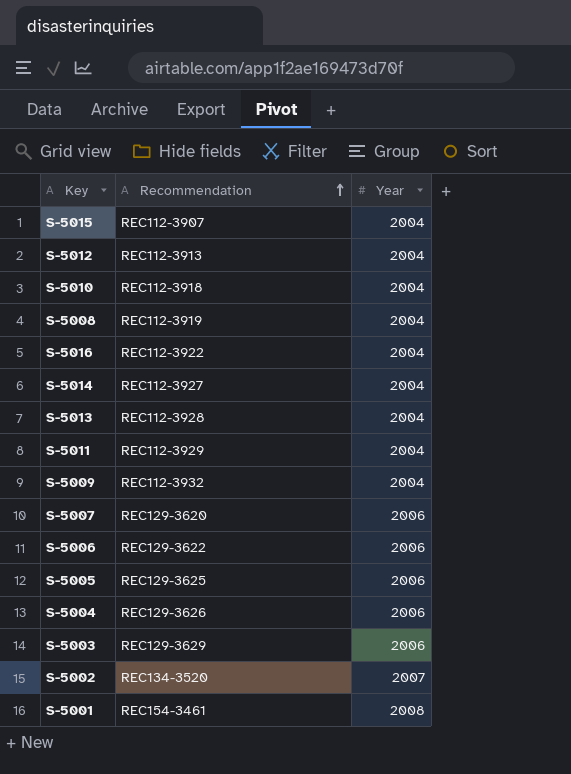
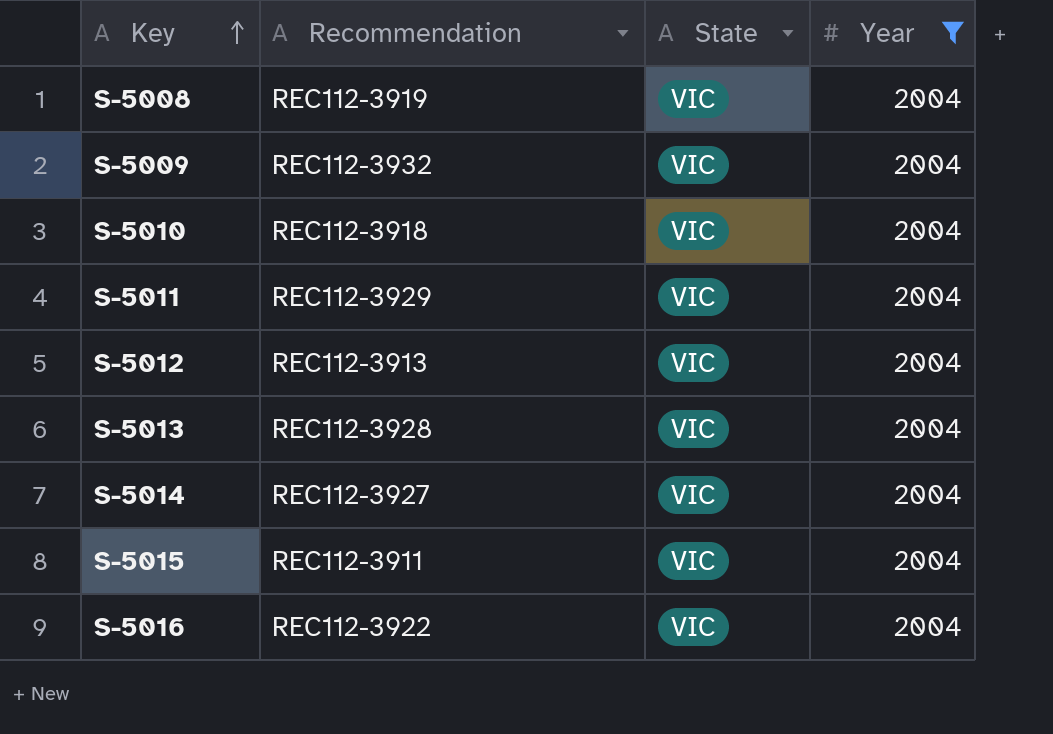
filter: none -> Year = 2004
row order: Recommendation ascending -> Key ascending
column State | position: none -> 3
S-5015 | Recommendation: REC112-3907 -> REC112-3911

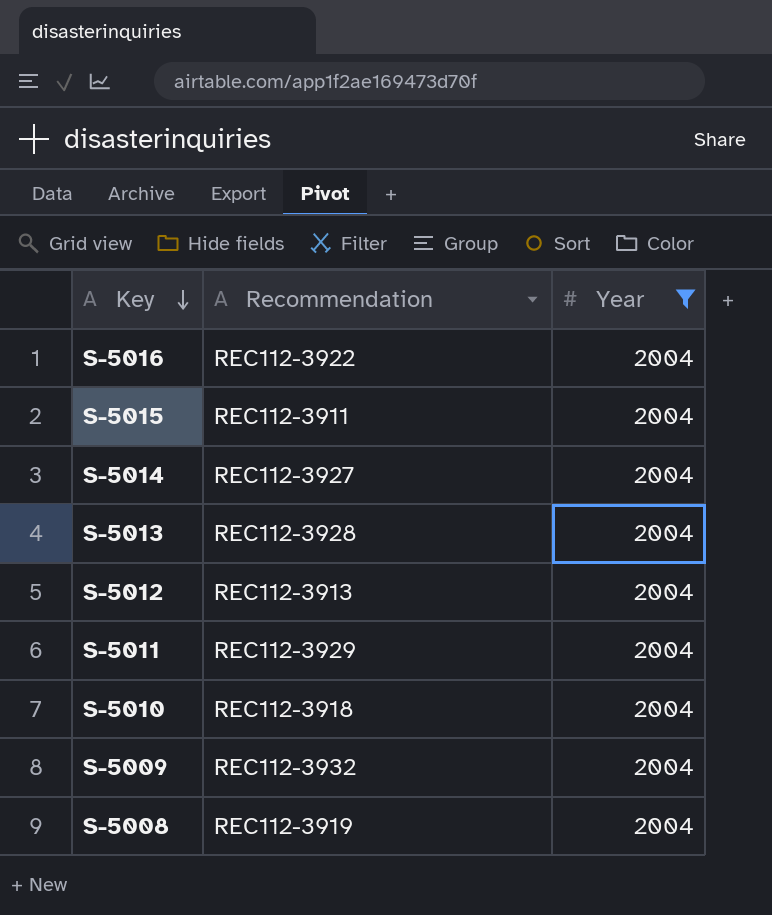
row order: Key ascending -> Key descending
column State | position: 3 -> none

